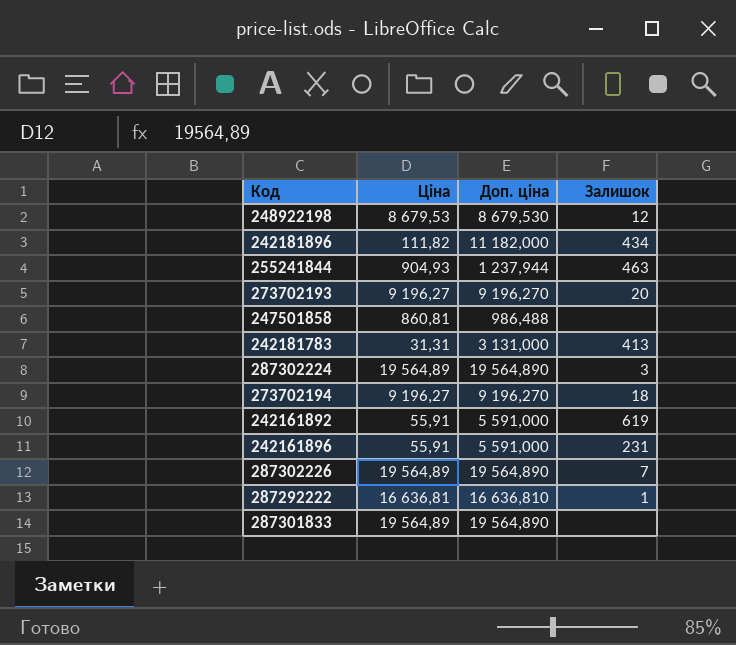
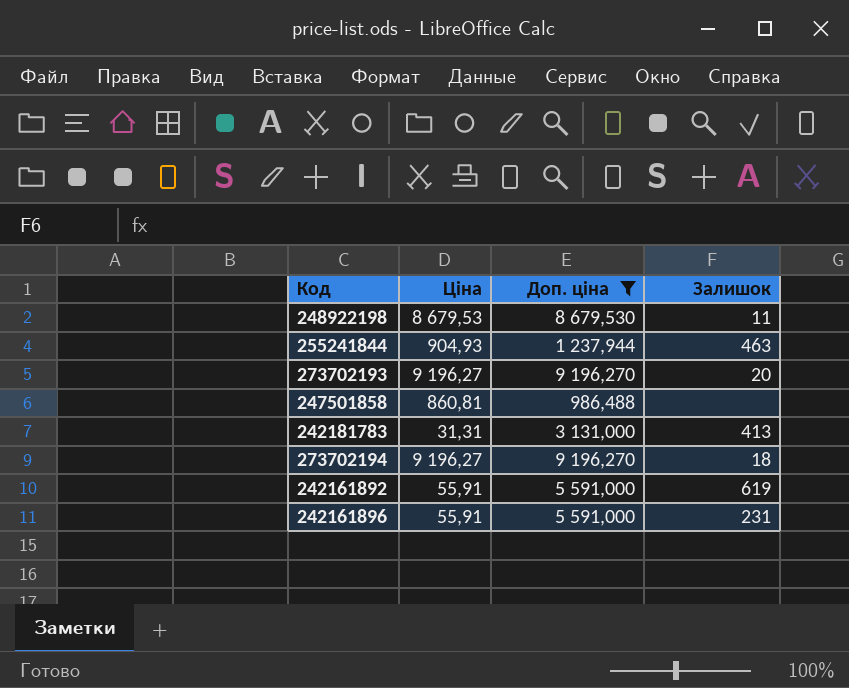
filter: none -> Доп. ціна <= 9 196,270
248922198 | Залишок: 12 -> 11

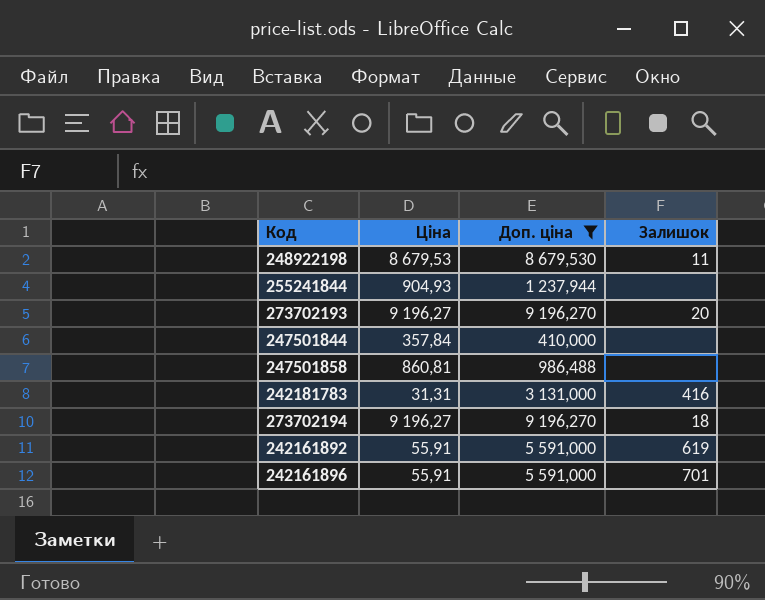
255241844 | Залишок: 463 -> none
row 247501844: none -> 357,84 | 410,000 | none
242181783 | Залишок: 413 -> 416
242161896 | Залишок: 231 -> 701

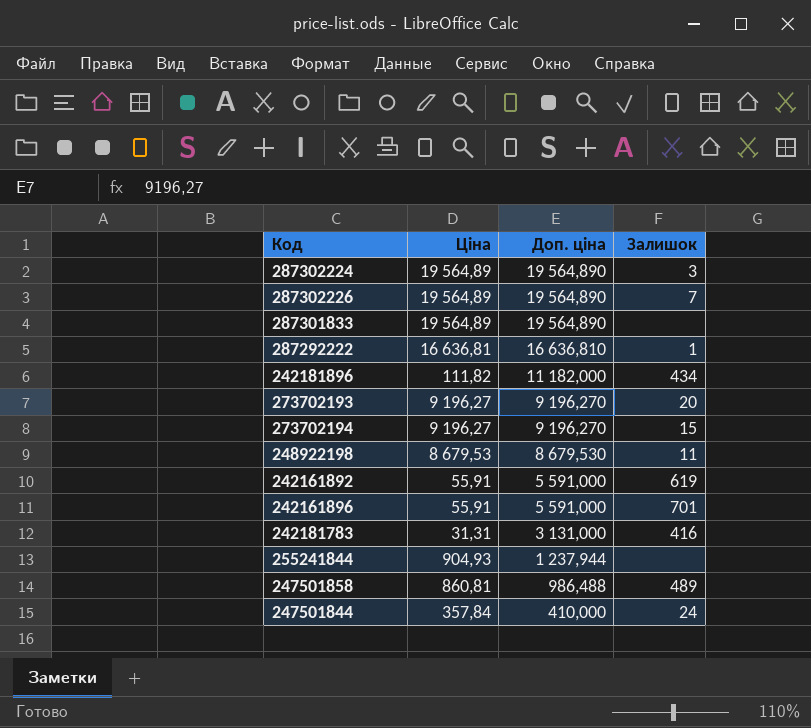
filter: Доп. ціна <= 9 196,270 -> none
row order: none -> Доп. ціна descending
273702194 | Залишок: 18 -> 15
247501858 | Залишок: none -> 489
247501844 | Залишок: none -> 24

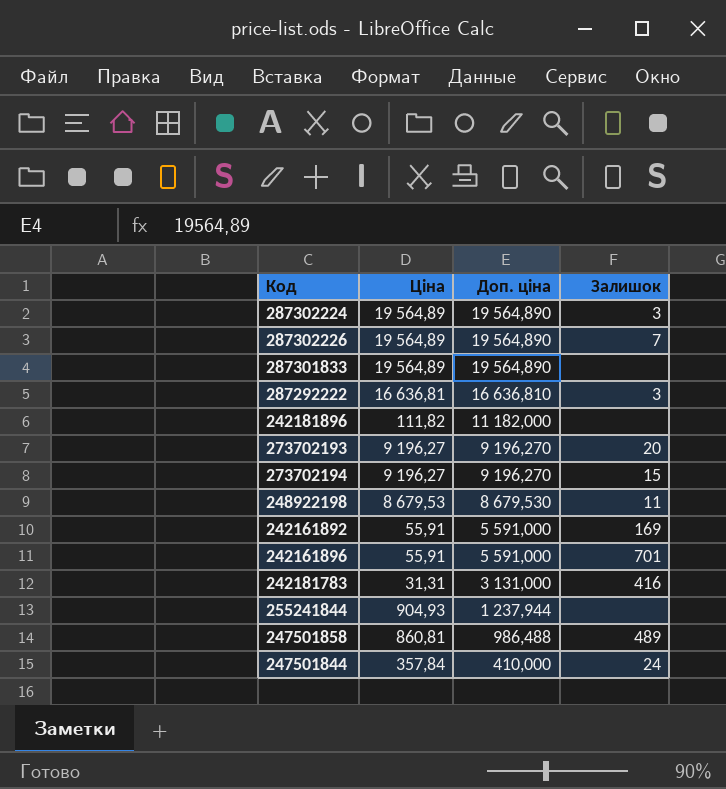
287292222 | Залишок: 1 -> 3
242181896 | Залишок: 434 -> none
242161892 | Залишок: 619 -> 169

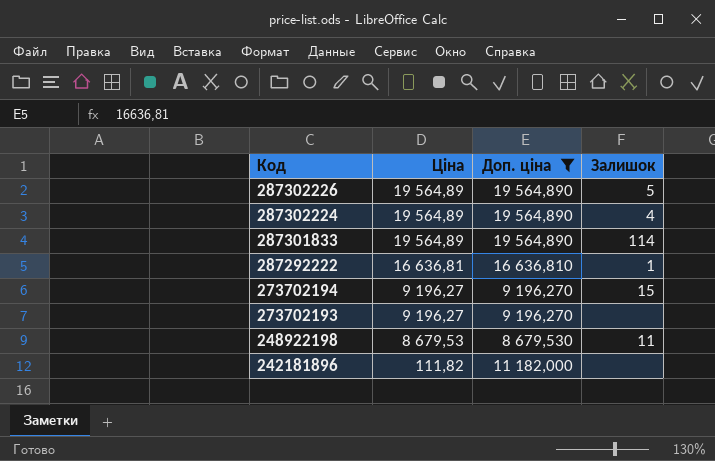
filter: none -> Доп. ціна >= 8 679,530
row order: Доп. ціна descending -> Код descending
287302226 | Залишок: 7 -> 5
287302224 | Залишок: 3 -> 4
287301833 | Залишок: none -> 114
287292222 | Залишок: 3 -> 1
273702193 | Залишок: 20 -> none

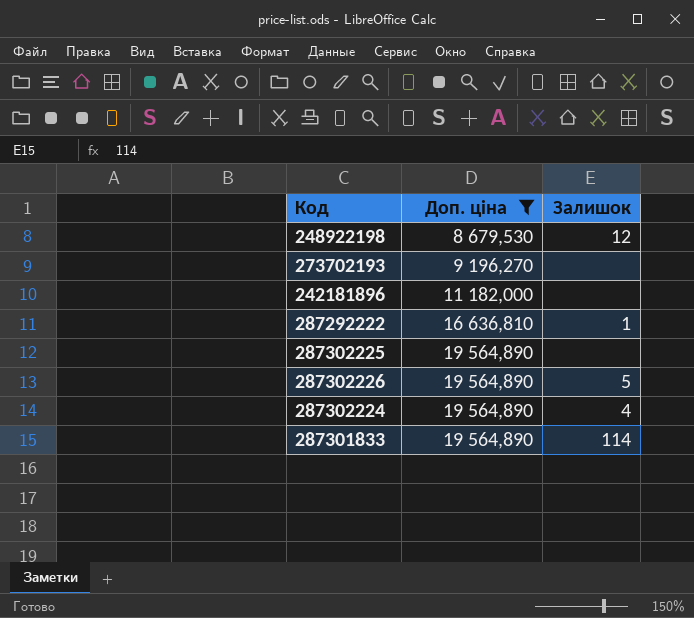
row order: Код descending -> Доп. ціна ascending
column Ціна | position: 2 -> none
row 273702194: 9 196,27 | 9 196,270 | 15 -> none
248922198 | Залишок: 11 -> 12
row 287302225: none -> 19 564,890 | none

